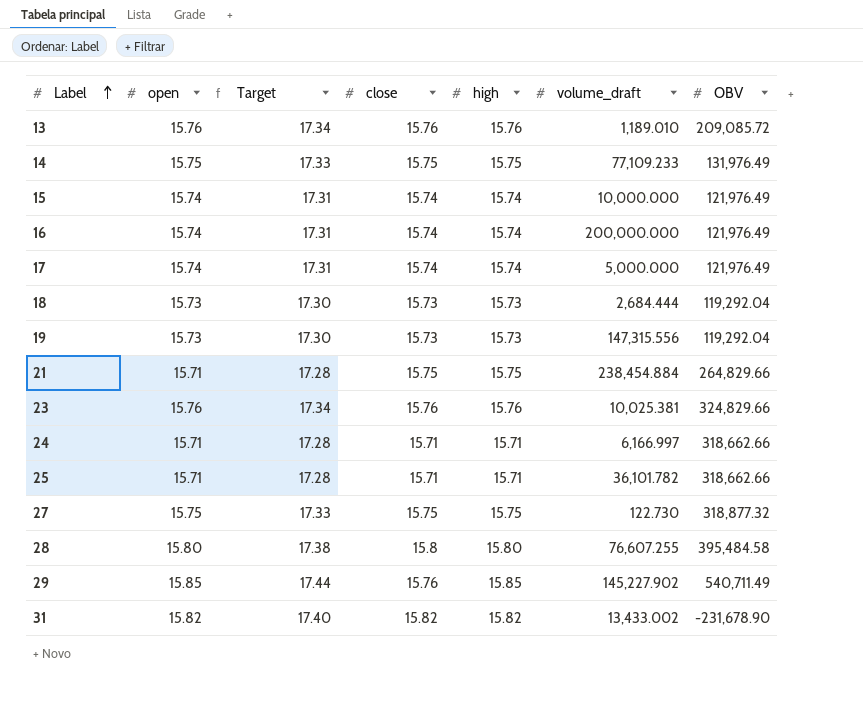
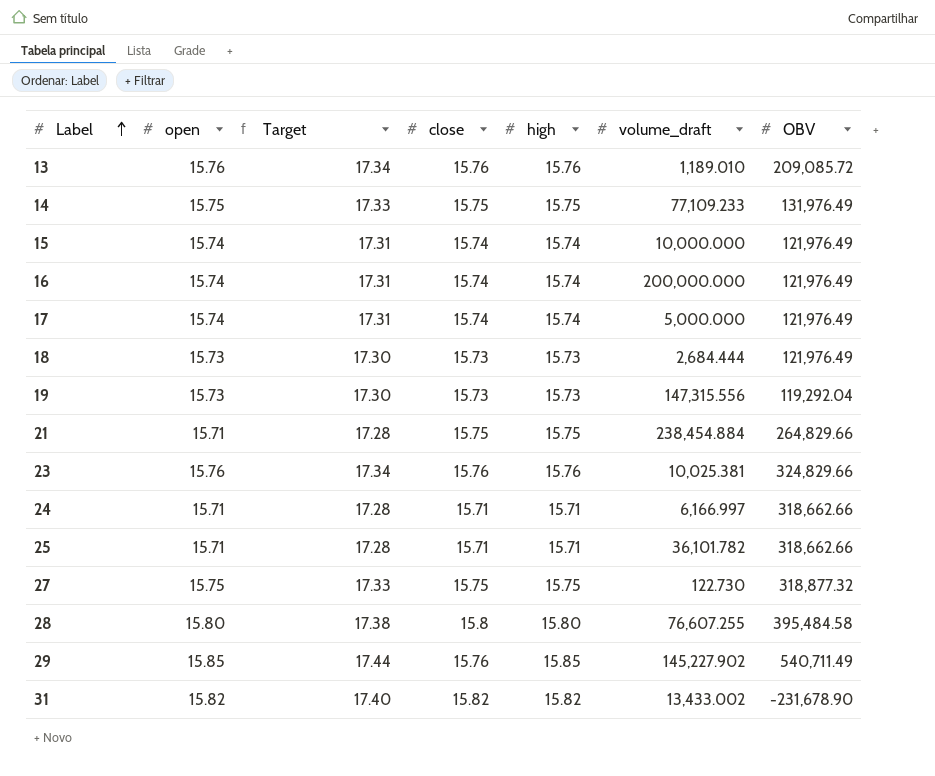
18 | OBV: 119,292.04 -> 121,976.49

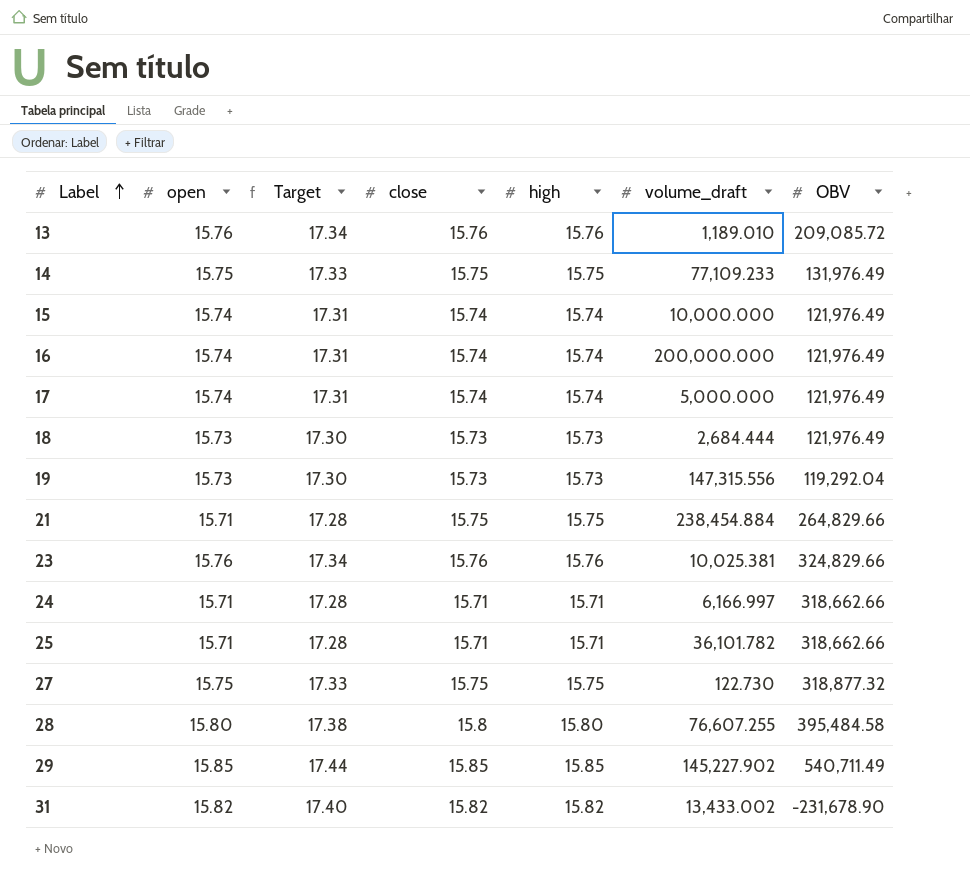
29 | close: 15.76 -> 15.85

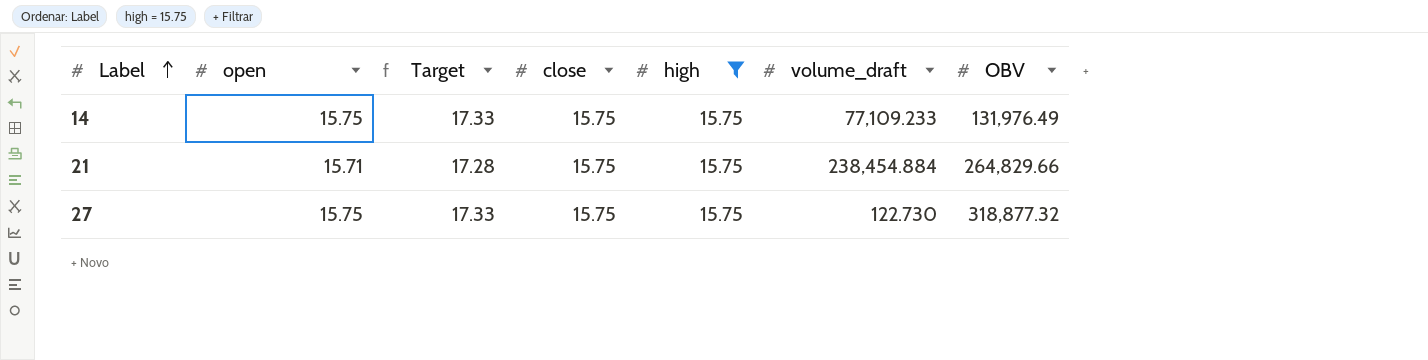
filter: none -> high = 15.75

